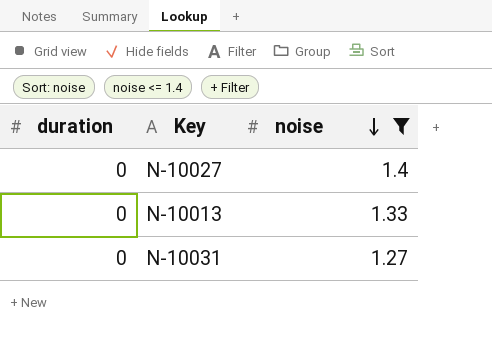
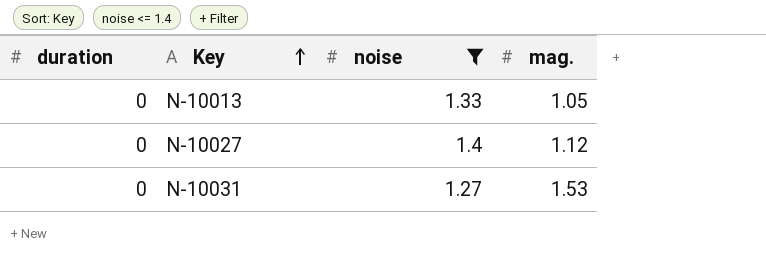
row order: noise descending -> Key ascending
column mag. | position: none -> 4

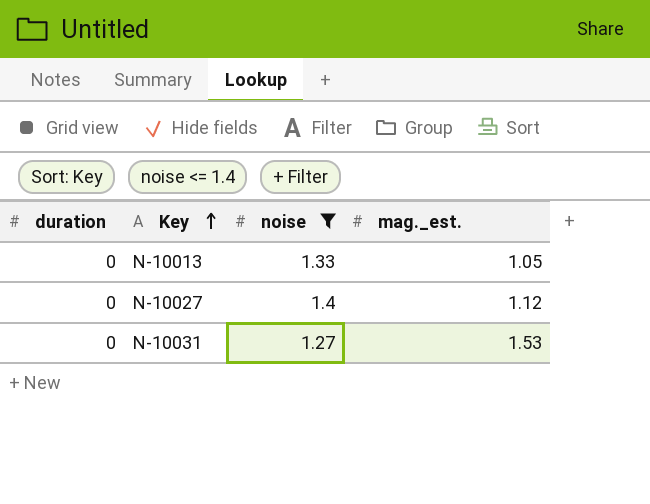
column name: mag. -> mag._est.

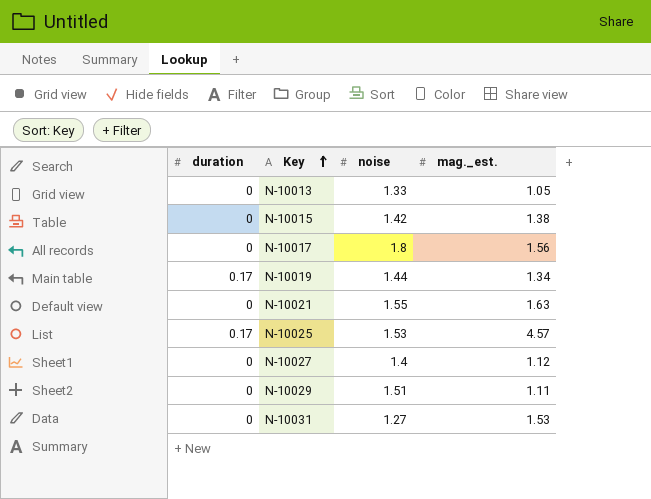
filter: noise <= 1.4 -> none

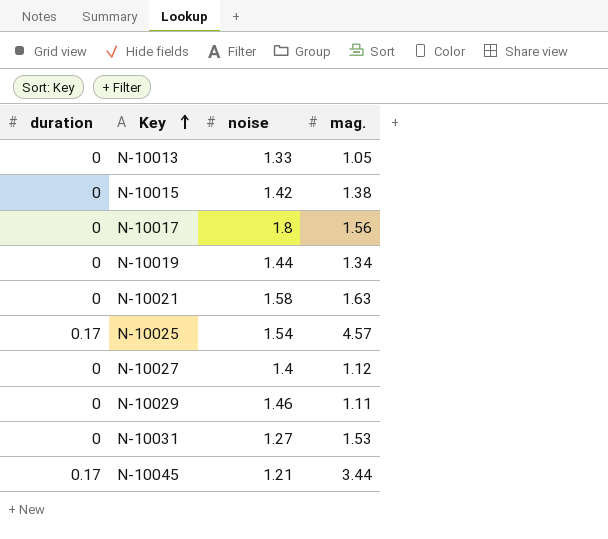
column name: mag._est. -> mag.
N-10019 | duration: 0.17 -> 0
N-10021 | noise: 1.55 -> 1.58
N-10025 | noise: 1.53 -> 1.54
N-10029 | noise: 1.51 -> 1.46
row N-10045: none -> 0.17 | 1.21 | 3.44

